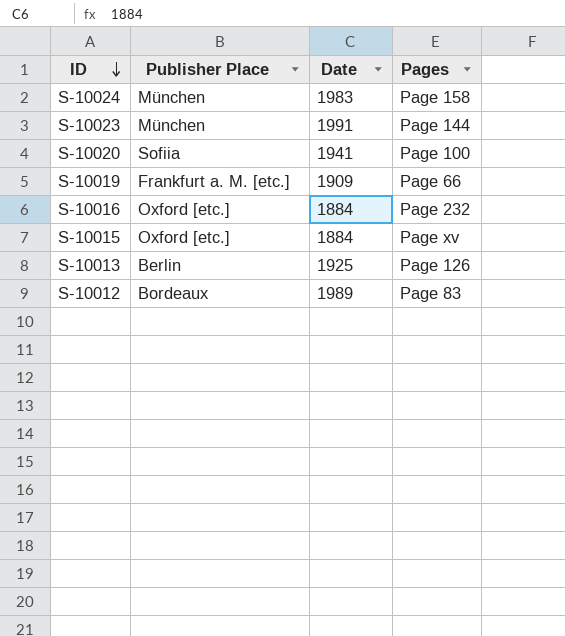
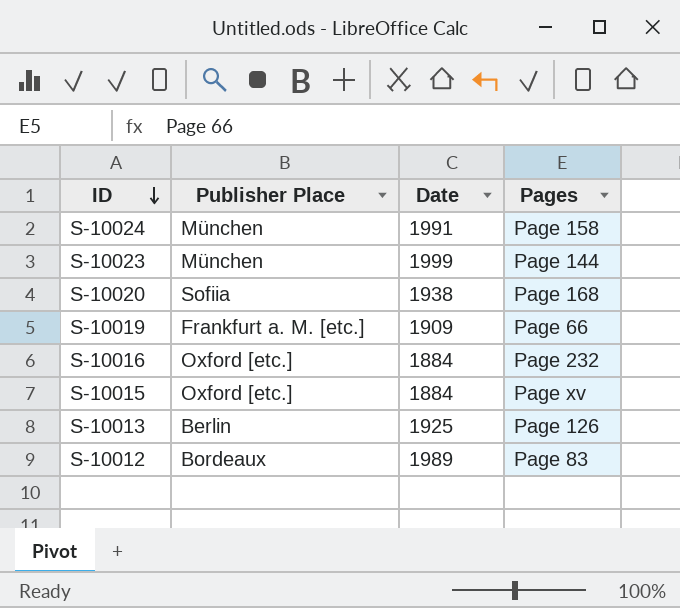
S-10024 | Date: 1983 -> 1991
S-10023 | Date: 1991 -> 1999
S-10020 | Date: 1941 -> 1938
S-10020 | Pages: Page 100 -> Page 168

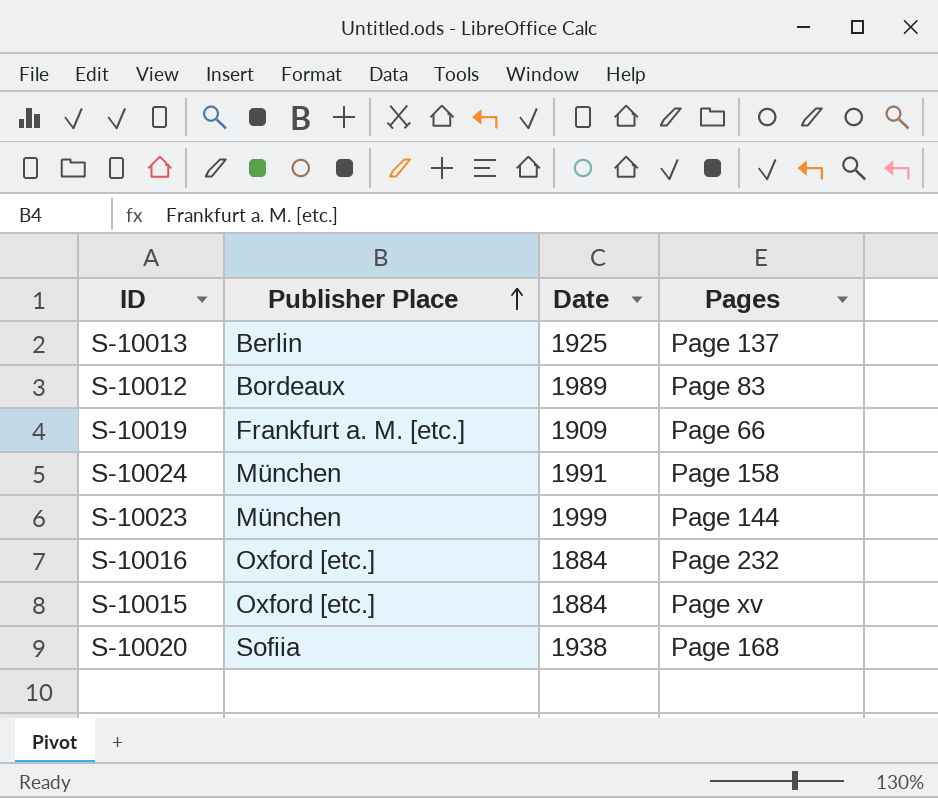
row order: ID descending -> Publisher Place ascending
S-10013 | Pages: Page 126 -> Page 137

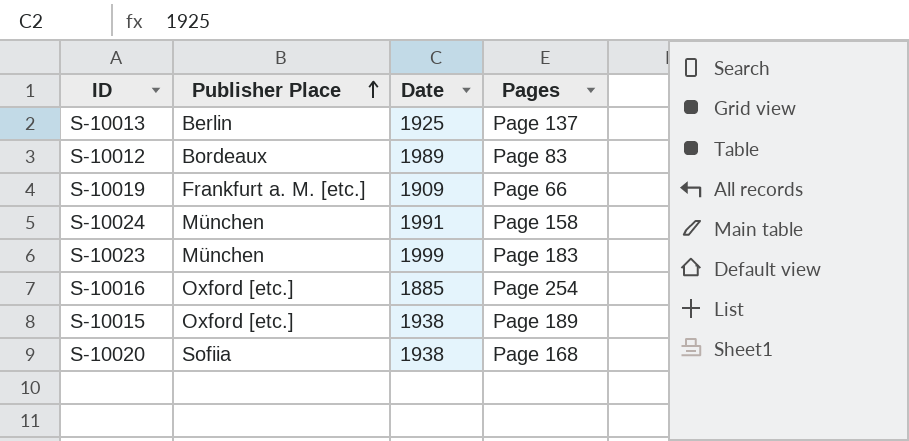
S-10023 | Pages: Page 144 -> Page 183
S-10016 | Date: 1884 -> 1885
S-10016 | Pages: Page 232 -> Page 254
S-10015 | Date: 1884 -> 1938
S-10015 | Pages: Page xv -> Page 189

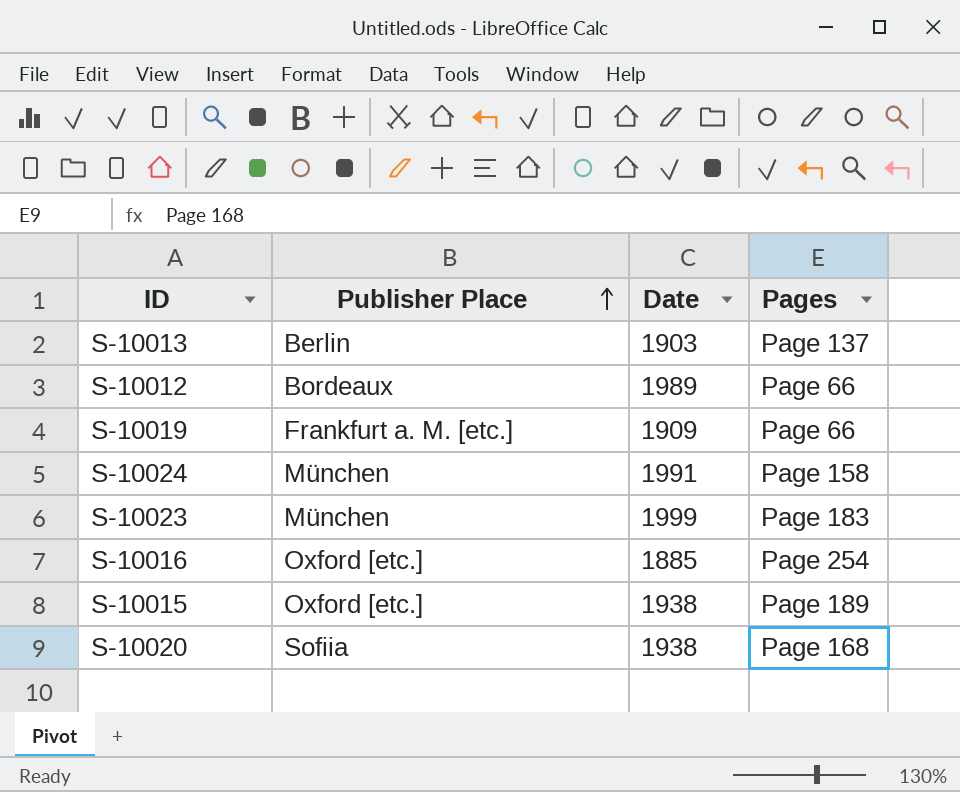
S-10013 | Date: 1925 -> 1903
S-10012 | Pages: Page 83 -> Page 66

